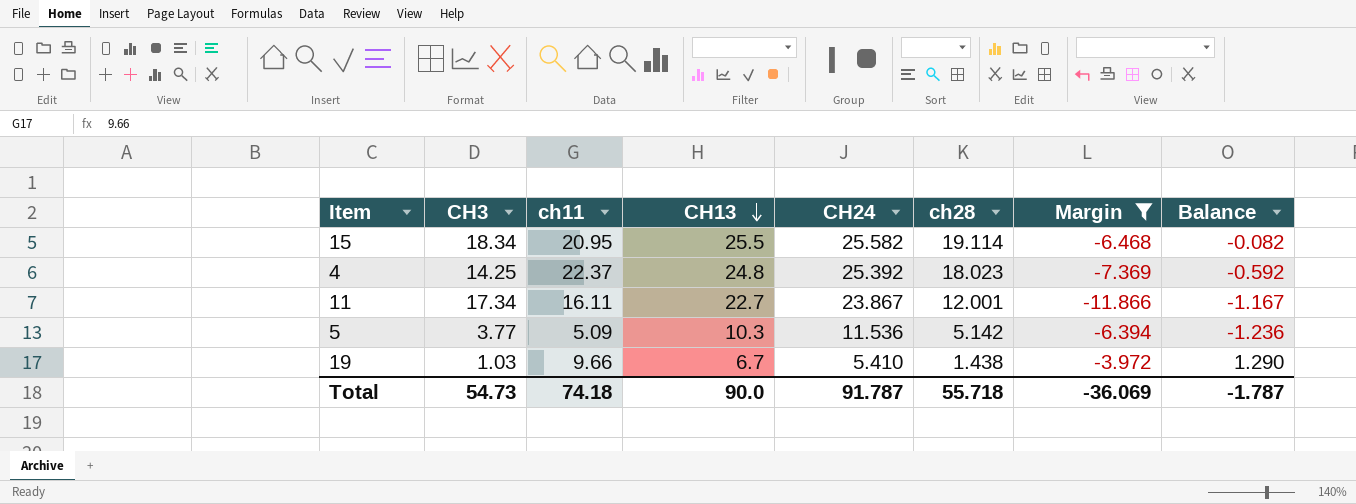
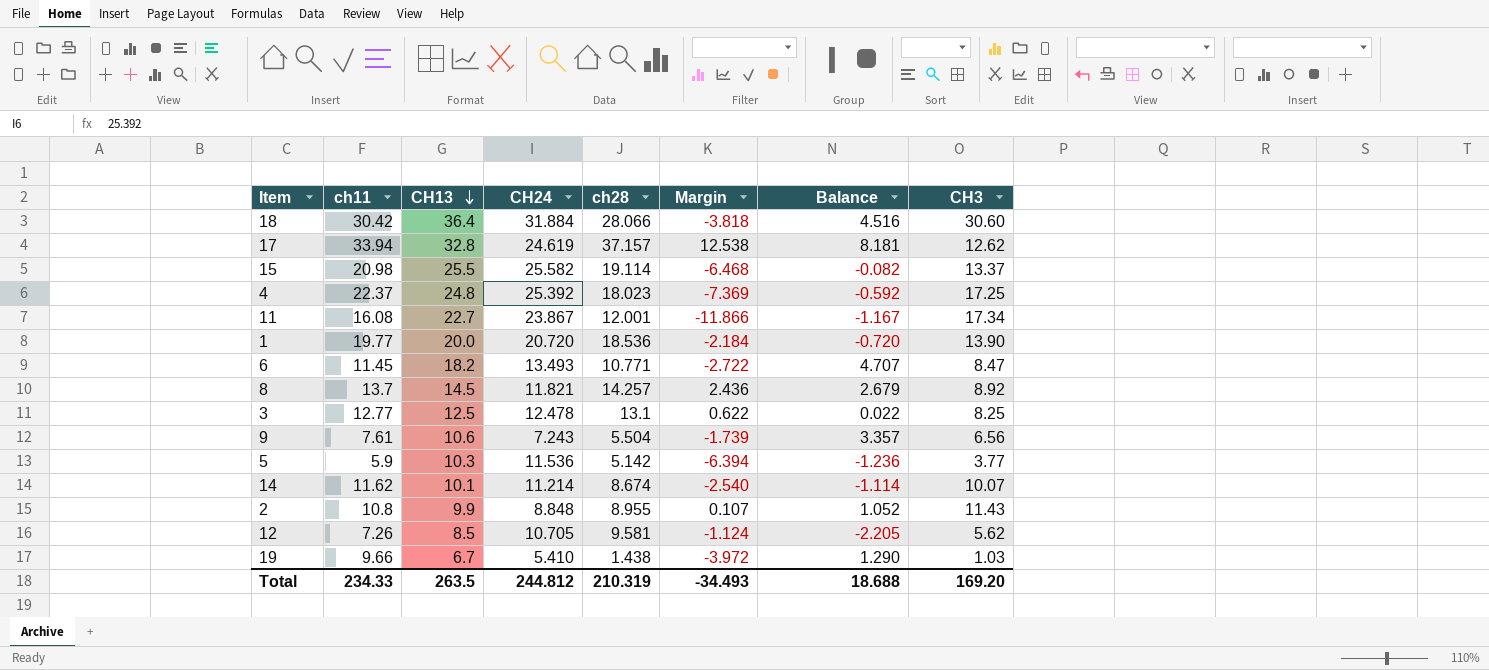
filter: Margin <= -3.972 -> none
column CH3 | position: 2 -> 8
15 | ch11: 20.95 -> 20.98
15 | CH3: 18.34 -> 13.37
4 | CH3: 14.25 -> 17.25
11 | ch11: 16.11 -> 16.08
5 | ch11: 5.09 -> 5.9
Total | ch11: 74.18 -> 234.33
Total | CH13: 90.0 -> 263.5
Total | CH24: 91.787 -> 244.812
Total | ch28: 55.718 -> 210.319
Total | Margin: -36.069 -> -34.493
Total | Balance: -1.787 -> 18.688
Total | CH3: 54.73 -> 169.20

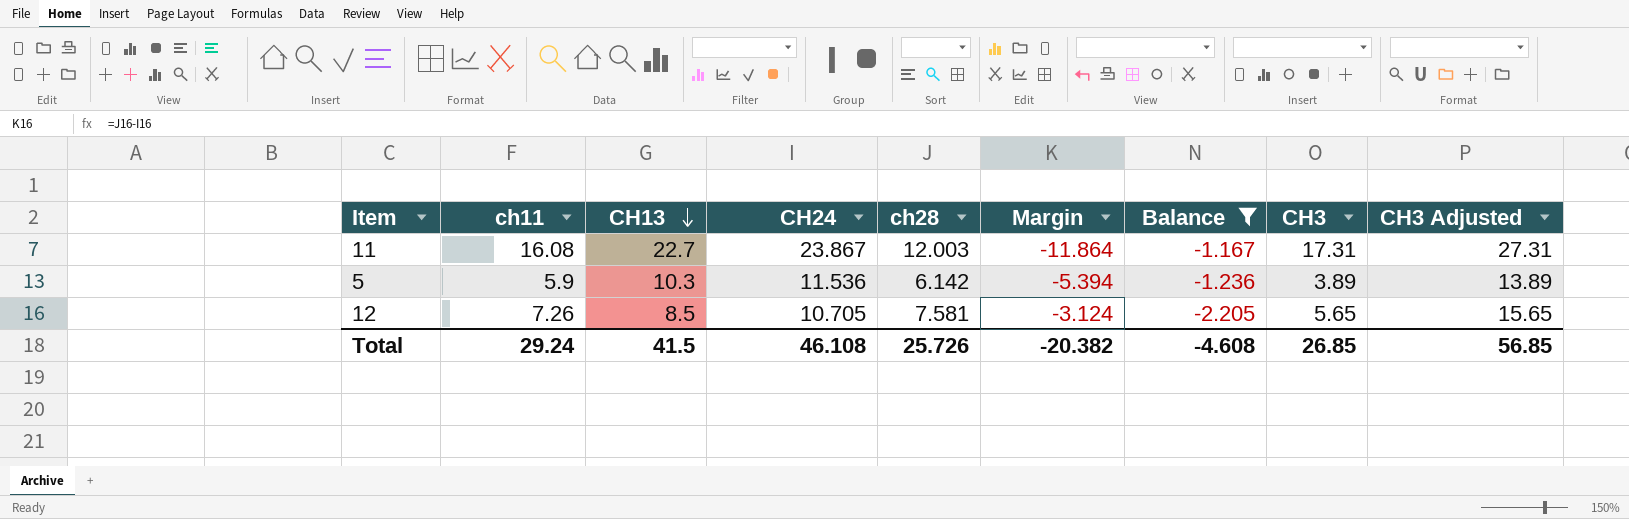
filter: none -> Balance <= -1.167
column CH3 Adjusted | formula: none -> [CH3] + 10
11 | ch28: 12.001 -> 12.003
11 | Margin: -11.866 -> -11.864
11 | CH3: 17.34 -> 17.31
5 | ch28: 5.142 -> 6.142
5 | Margin: -6.394 -> -5.394
5 | CH3: 3.77 -> 3.89
12 | ch28: 9.581 -> 7.581
12 | Margin: -1.124 -> -3.124
12 | CH3: 5.62 -> 5.65
Total | ch11: 234.33 -> 29.24
Total | CH13: 263.5 -> 41.5
Total | CH24: 244.812 -> 46.108
Total | ch28: 210.319 -> 25.726
Total | Margin: -34.493 -> -20.382
Total | Balance: 18.688 -> -4.608
Total | CH3: 169.20 -> 26.85

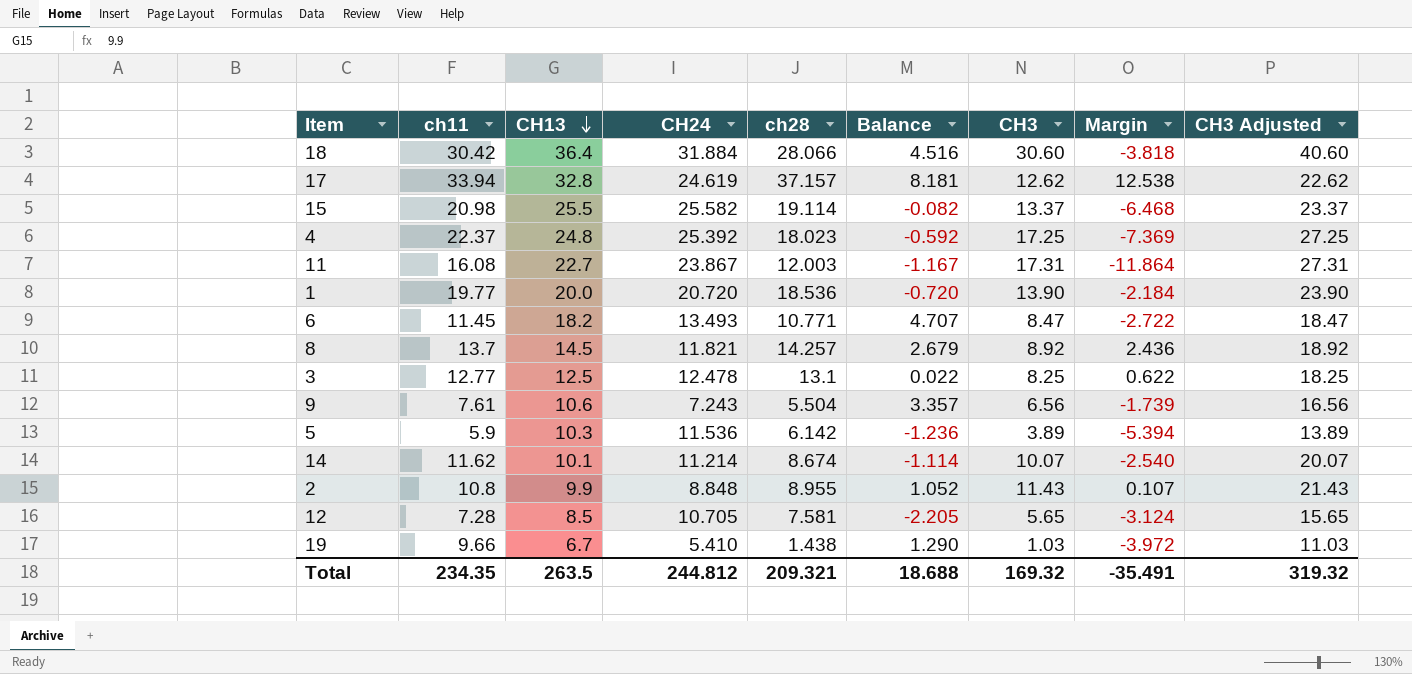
filter: Balance <= -1.167 -> none
column Margin | position: 6 -> 8
12 | ch11: 7.26 -> 7.28
Total | ch11: 29.24 -> 234.35
Total | CH13: 41.5 -> 263.5
Total | CH24: 46.108 -> 244.812
Total | ch28: 25.726 -> 209.321
Total | Balance: -4.608 -> 18.688
Total | CH3: 26.85 -> 169.32
Total | Margin: -20.382 -> -35.491
Total | CH3 Adjusted: 56.85 -> 319.32

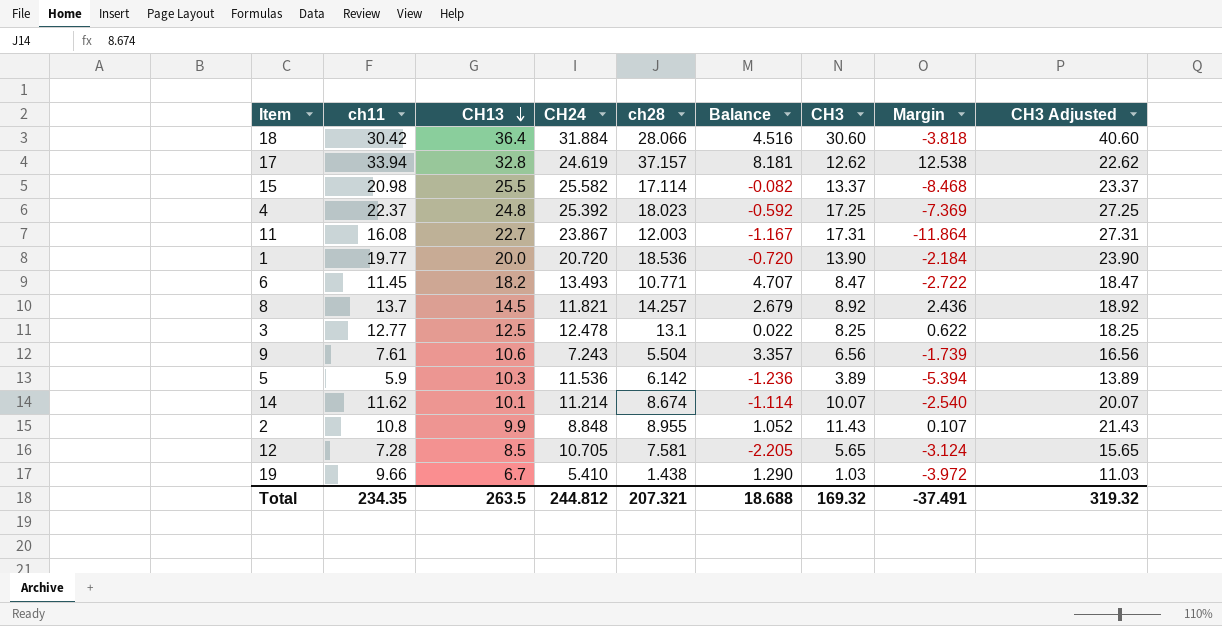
15 | ch28: 19.114 -> 17.114
15 | Margin: -6.468 -> -8.468
Total | ch28: 209.321 -> 207.321
Total | Margin: -35.491 -> -37.491

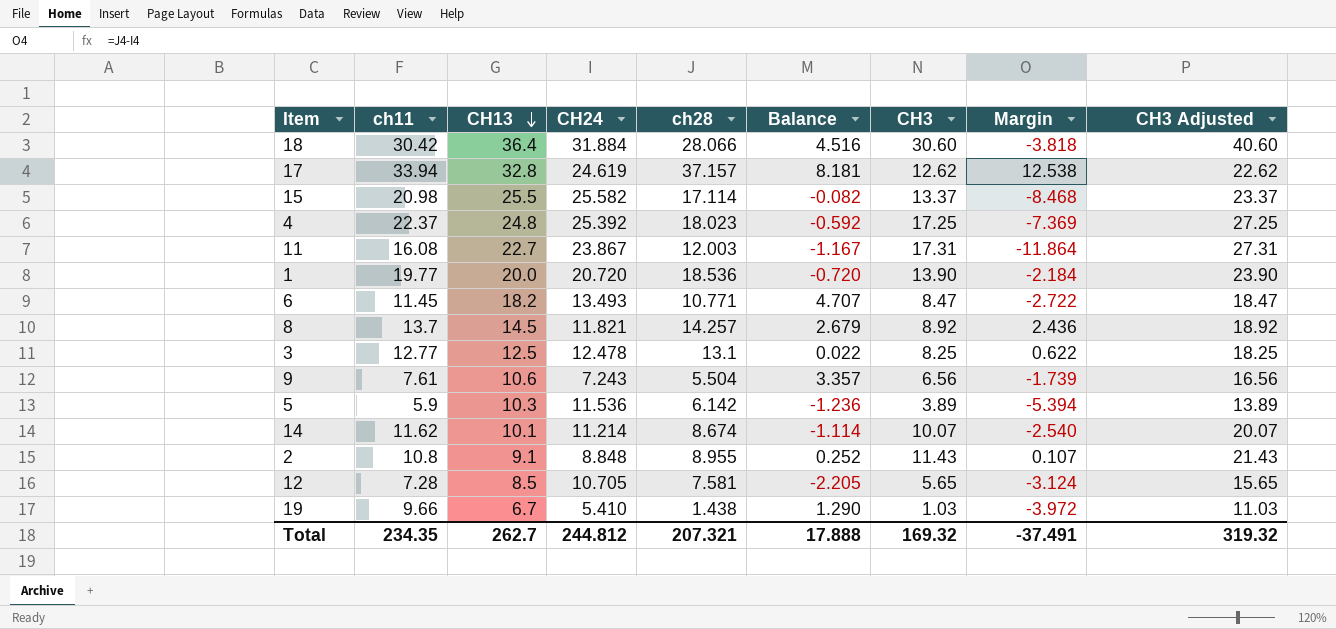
2 | CH13: 9.9 -> 9.1
2 | Balance: 1.052 -> 0.252
Total | CH13: 263.5 -> 262.7
Total | Balance: 18.688 -> 17.888

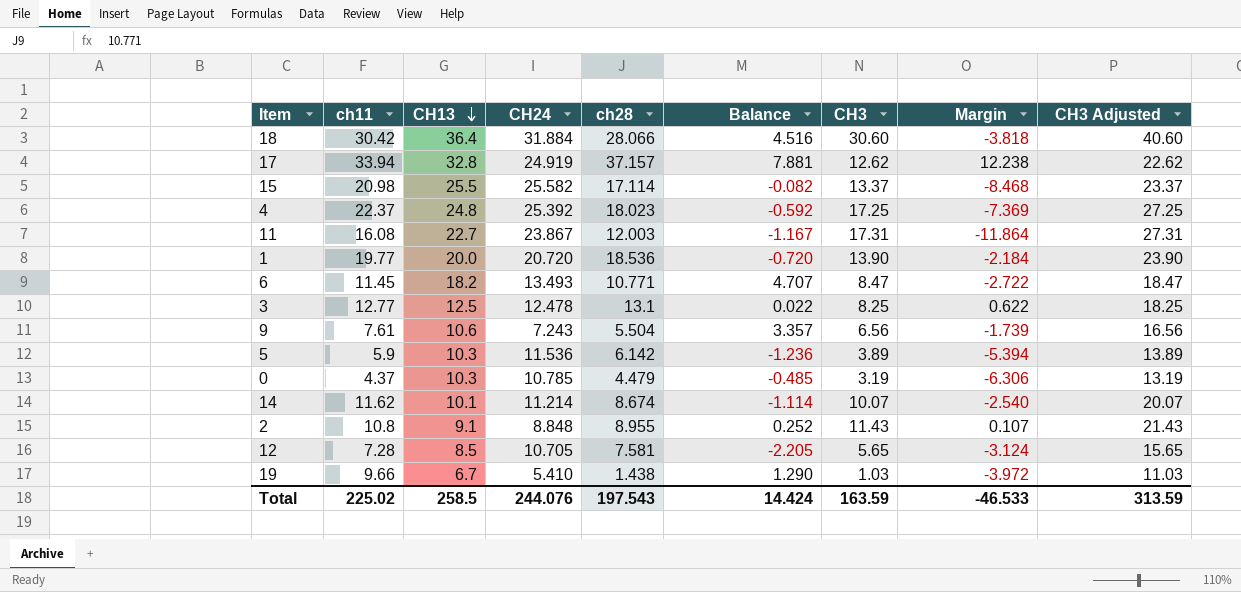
row 8: 13.7 | 14.5 | 11.821 | 14.257 | 2.679 | 8.92 | 2.436 | 18.92 -> none
17 | CH24: 24.619 -> 24.919
17 | Balance: 8.181 -> 7.881
17 | Margin: 12.538 -> 12.238
row 0: none -> 4.37 | 10.3 | 10.785 | 4.479 | -0.485 | 3.19 | -6.306 | 13.19
Total | ch11: 234.35 -> 225.02
Total | CH13: 262.7 -> 258.5
Total | CH24: 244.812 -> 244.076
Total | ch28: 207.321 -> 197.543
Total | Balance: 17.888 -> 14.424
Total | CH3: 169.32 -> 163.59
Total | Margin: -37.491 -> -46.533
Total | CH3 Adjusted: 319.32 -> 313.59

